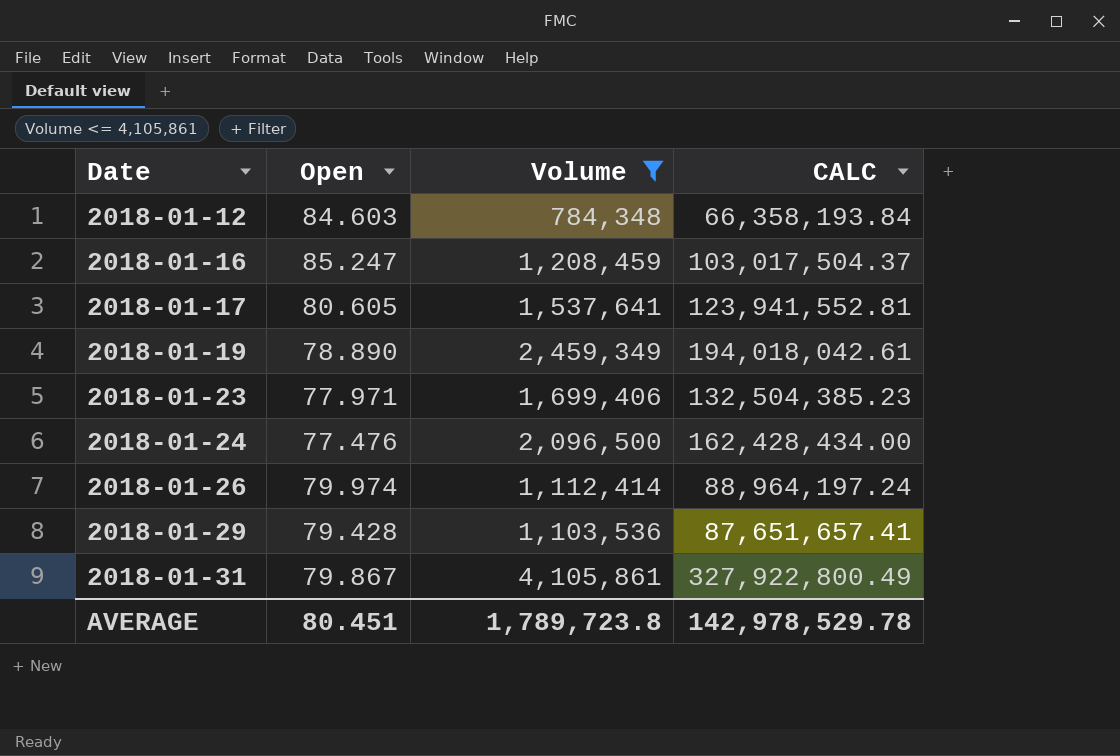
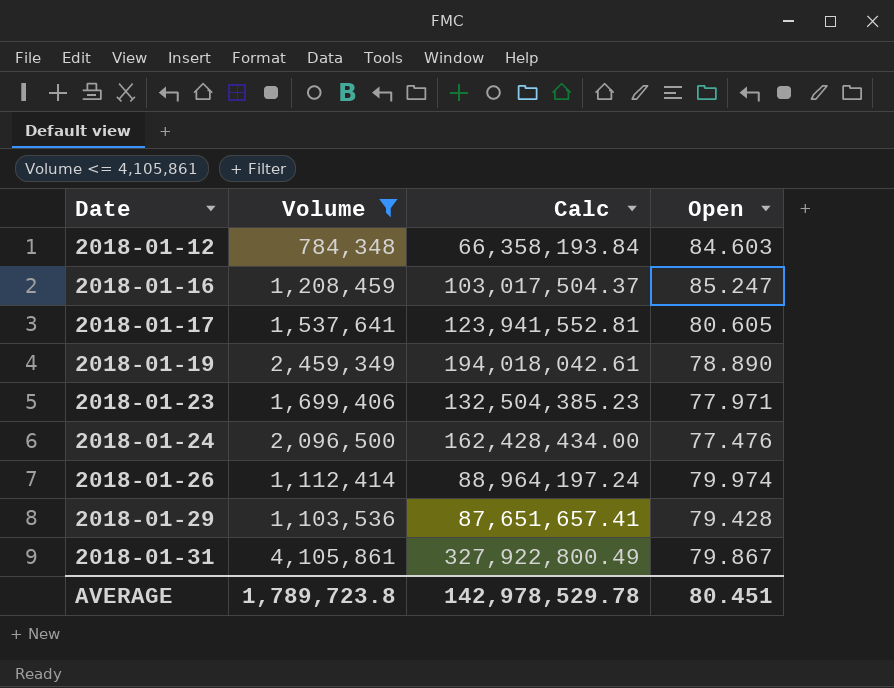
column name: CALC -> Calc
column Open | position: 2 -> 4

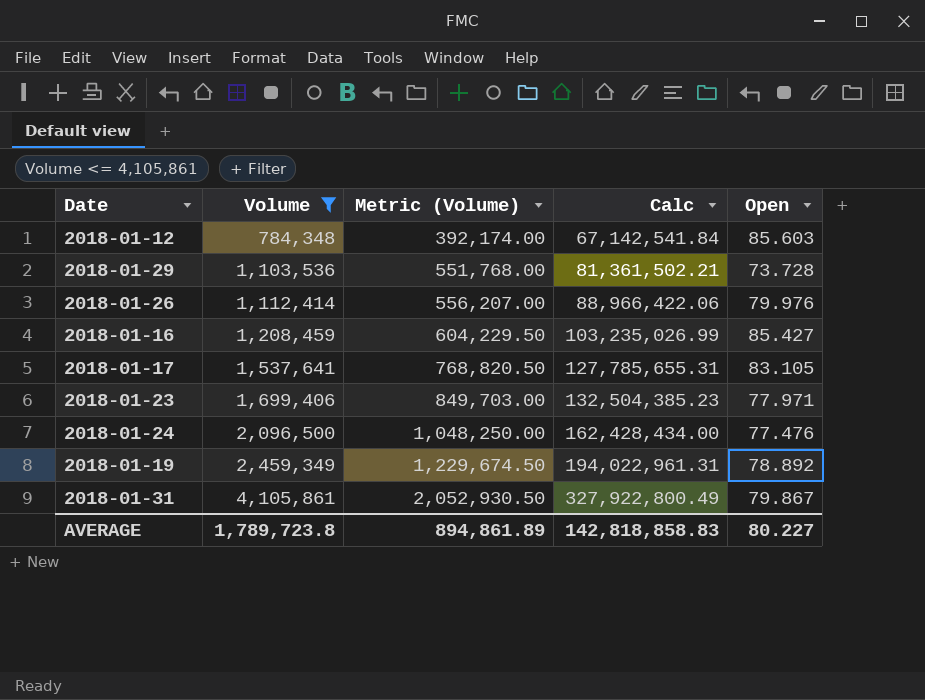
row order: Date ascending -> Volume ascending
column Metric (Volume) | formula: none -> [Volume] * 0.5
2018-01-12 | Calc: 66,358,193.84 -> 67,142,541.84
2018-01-12 | Open: 84.603 -> 85.603
2018-01-29 | Calc: 87,651,657.41 -> 81,361,502.21
2018-01-29 | Open: 79.428 -> 73.728
2018-01-26 | Calc: 88,964,197.24 -> 88,966,422.06
2018-01-26 | Open: 79.974 -> 79.976
2018-01-16 | Calc: 103,017,504.37 -> 103,235,026.99
2018-01-16 | Open: 85.247 -> 85.427
2018-01-17 | Calc: 123,941,552.81 -> 127,785,655.31
2018-01-17 | Open: 80.605 -> 83.105
2018-01-19 | Calc: 194,018,042.61 -> 194,022,961.31
2018-01-19 | Open: 78.890 -> 78.892
AVERAGE | Calc: 142,978,529.78 -> 142,818,858.83
AVERAGE | Open: 80.451 -> 80.227

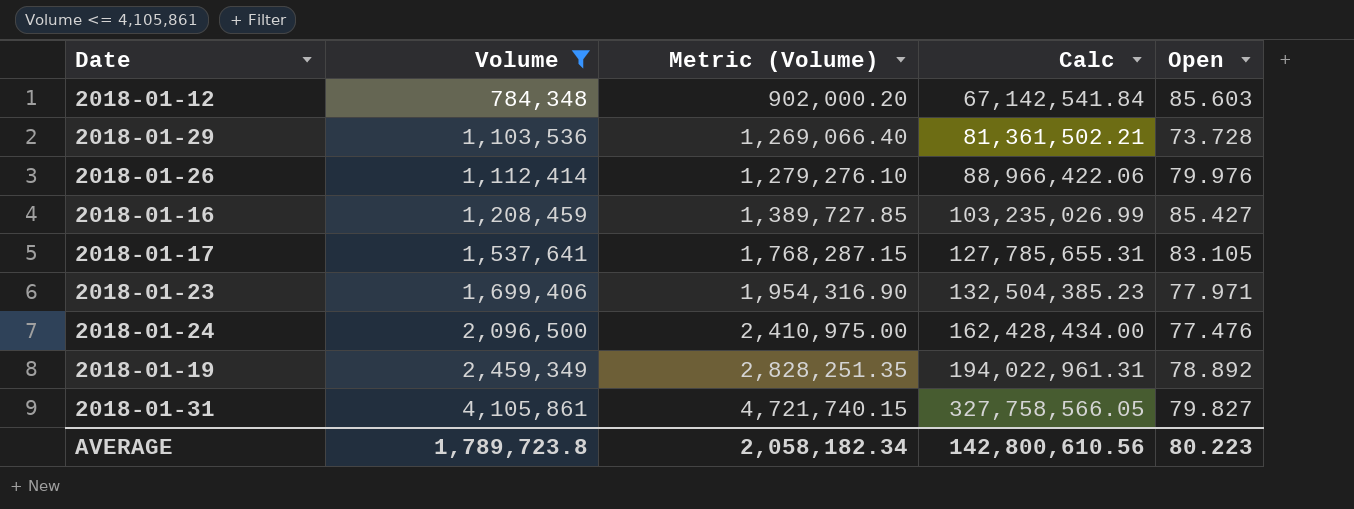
column Metric (Volume) | formula: [Volume] * 0.5 -> [Volume] * 1.15
2018-01-31 | Calc: 327,922,800.49 -> 327,758,566.05
2018-01-31 | Open: 79.867 -> 79.827
AVERAGE | Metric (Volume): 894,861.89 -> 2,058,182.34
AVERAGE | Calc: 142,818,858.83 -> 142,800,610.56
AVERAGE | Open: 80.227 -> 80.223

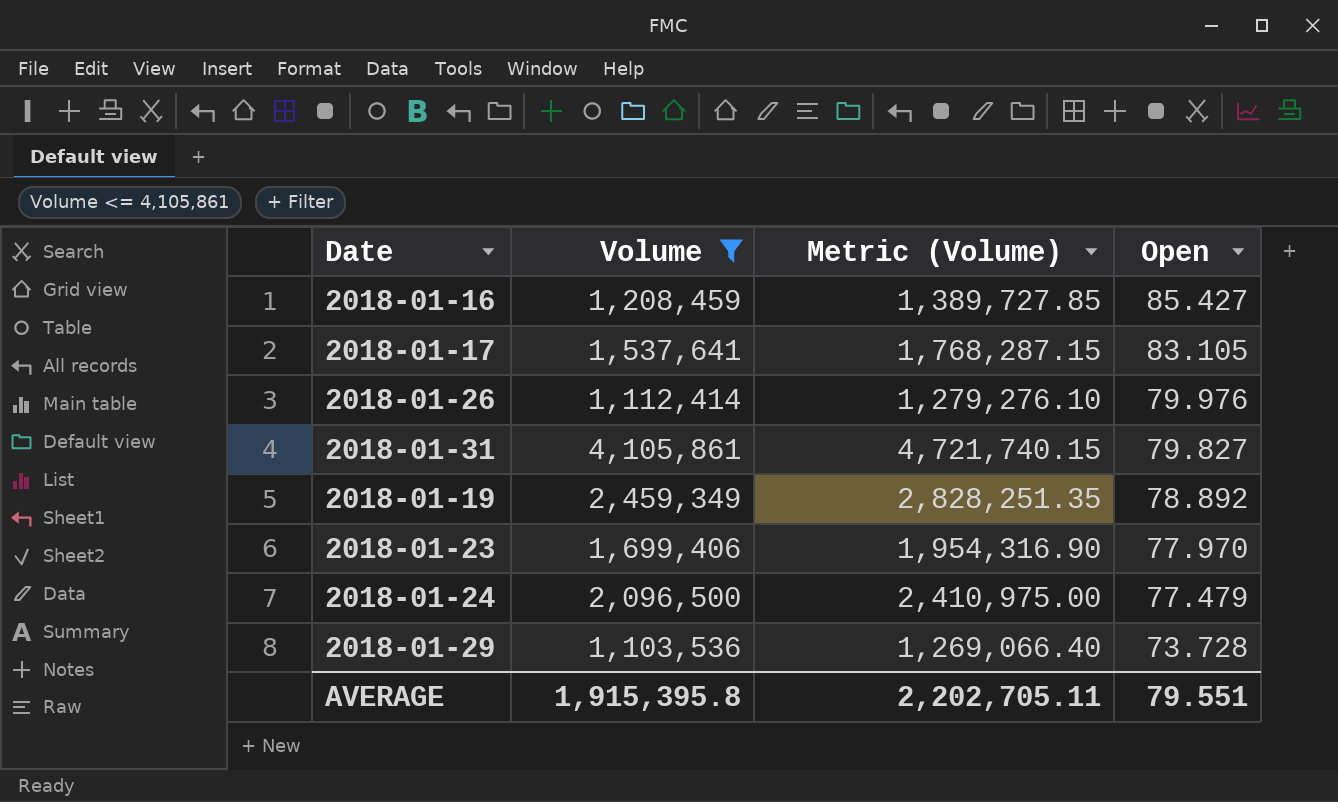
row order: Volume ascending -> Open descending
column Calc | formula: [Volume] * [Open] -> none
row 2018-01-12: 784,348 | 902,000.20 | 67,142,541.84 | 85.603 -> none
2018-01-23 | Open: 77.971 -> 77.970
2018-01-24 | Open: 77.476 -> 77.479
AVERAGE | Volume: 1,789,723.8 -> 1,915,395.8
AVERAGE | Metric (Volume): 2,058,182.34 -> 2,202,705.11
AVERAGE | Open: 80.223 -> 79.551

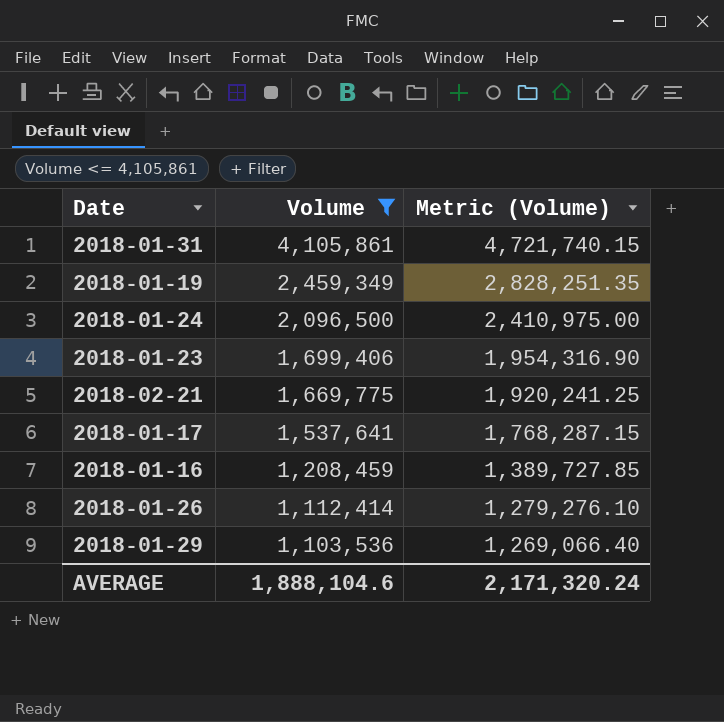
row order: Open descending -> Volume descending
column Open | position: 4 -> none
row 2018-02-21: none -> 1,669,775 | 1,920,241.25
AVERAGE | Volume: 1,915,395.8 -> 1,888,104.6
AVERAGE | Metric (Volume): 2,202,705.11 -> 2,171,320.24

